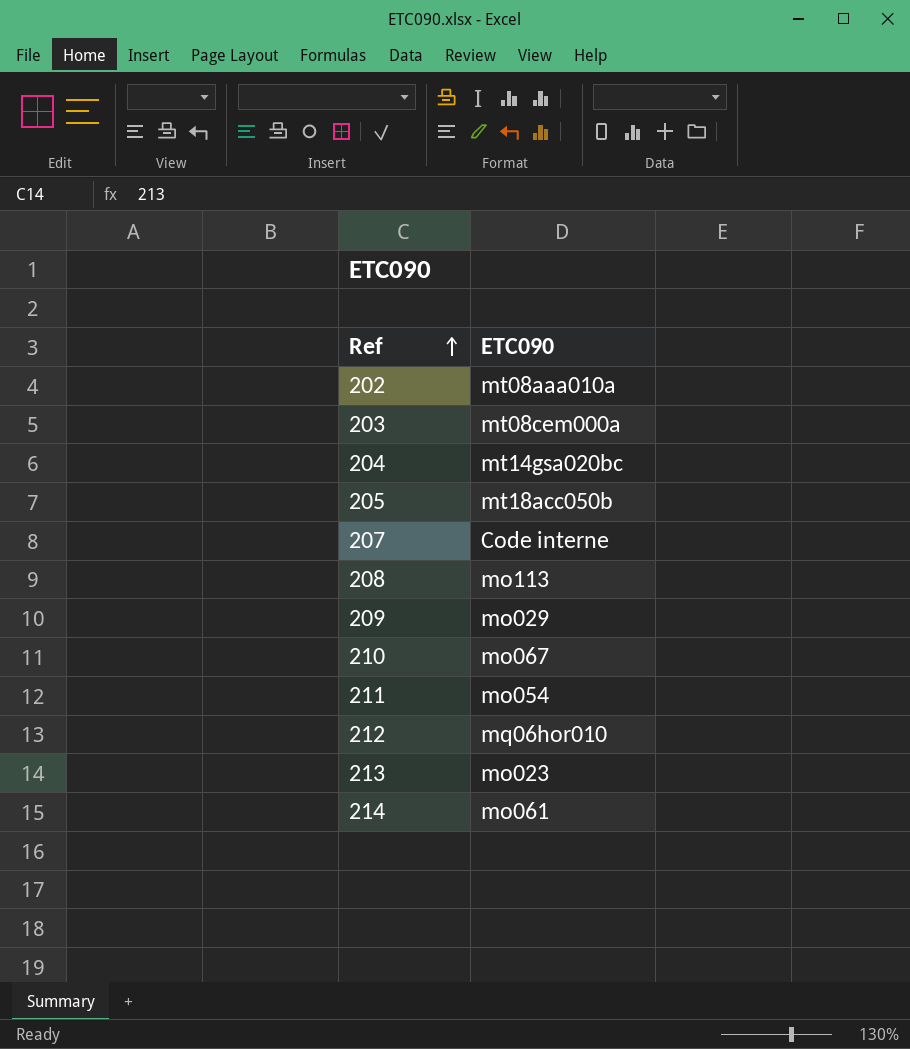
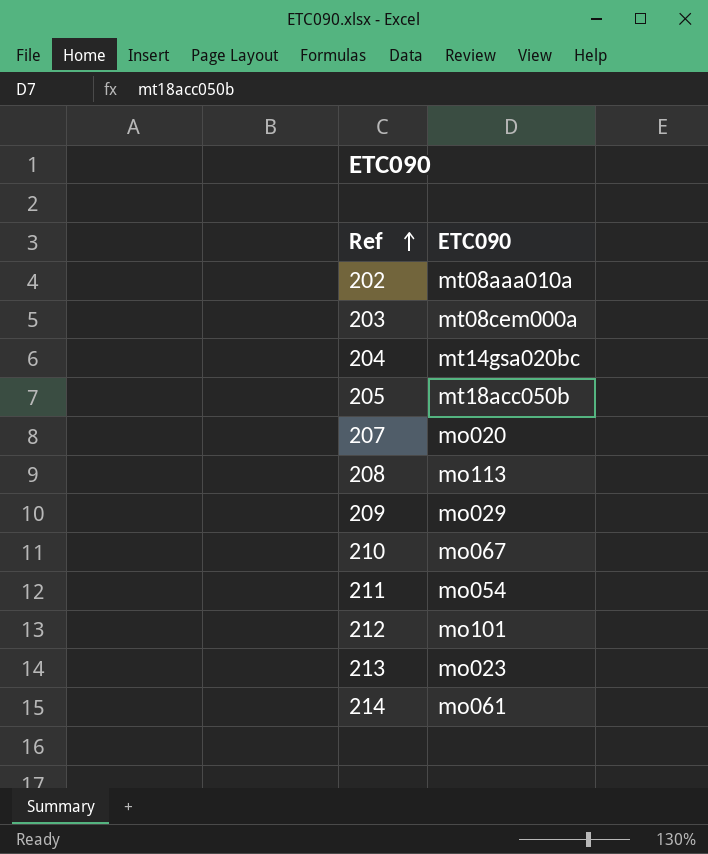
207 | ETC090: Code interne -> mo020
212 | ETC090: mq06hor010 -> mo101

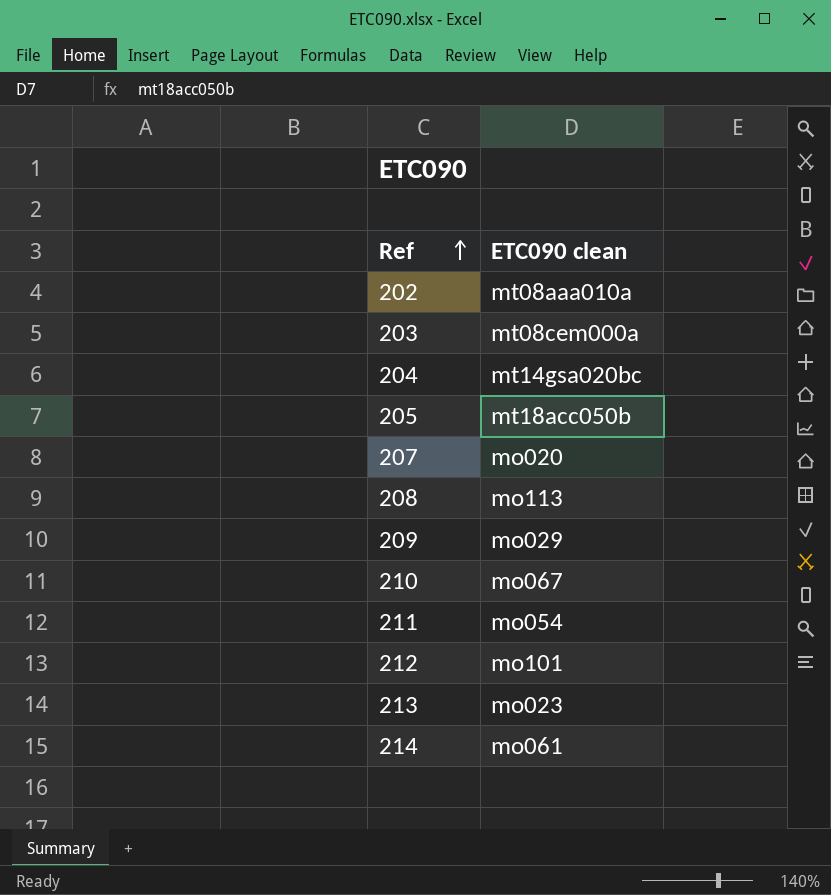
column name: ETC090 -> ETC090 clean

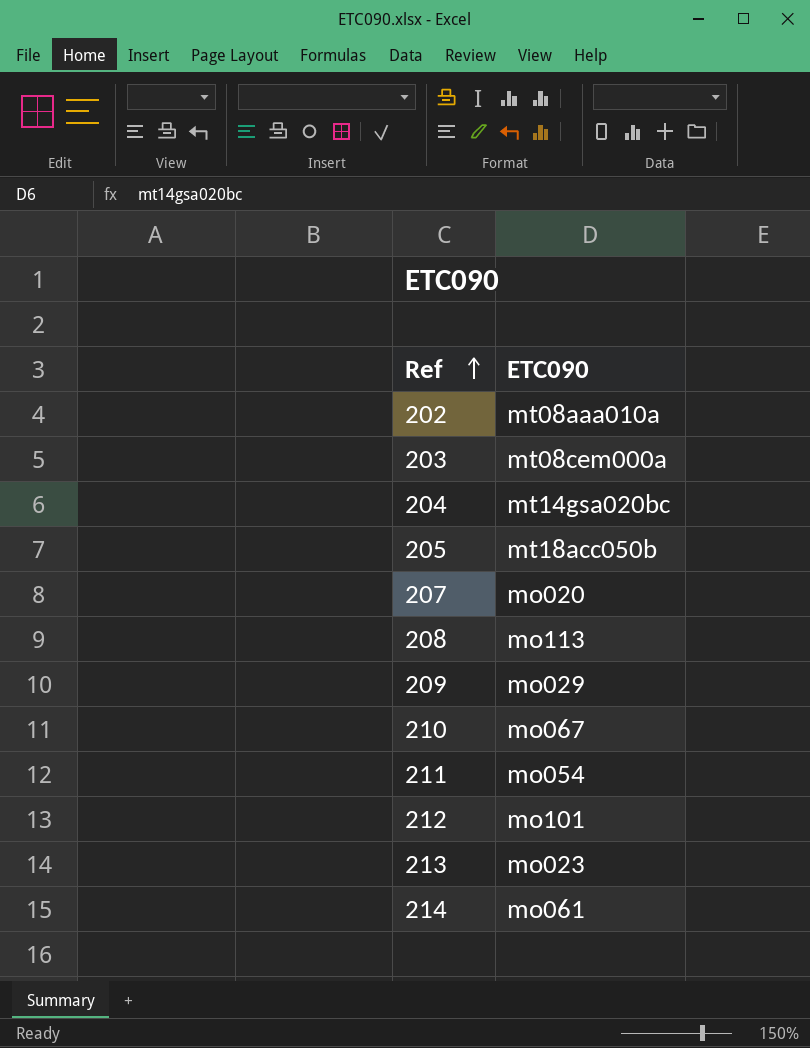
column name: ETC090 clean -> ETC090

